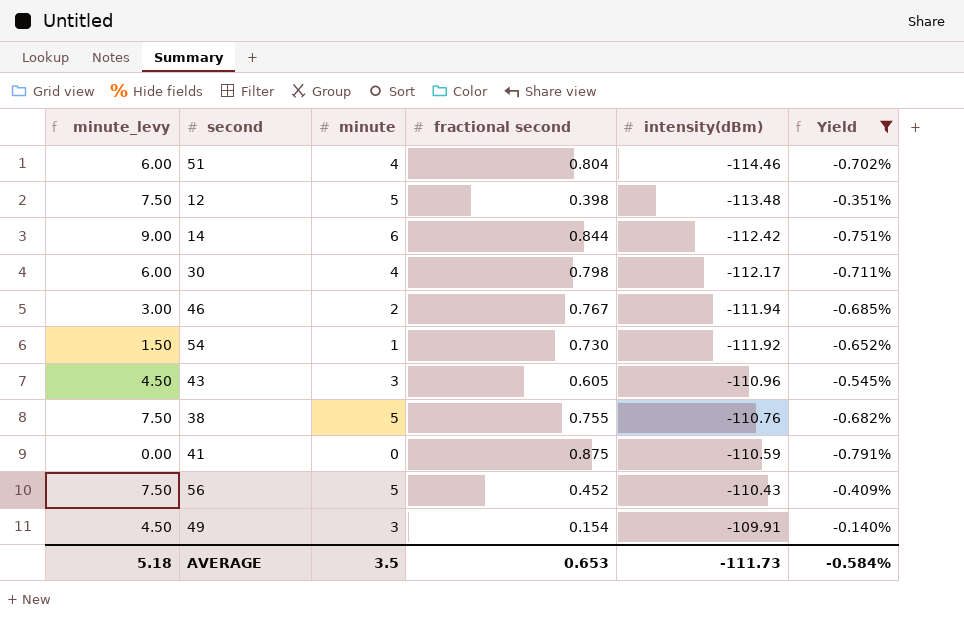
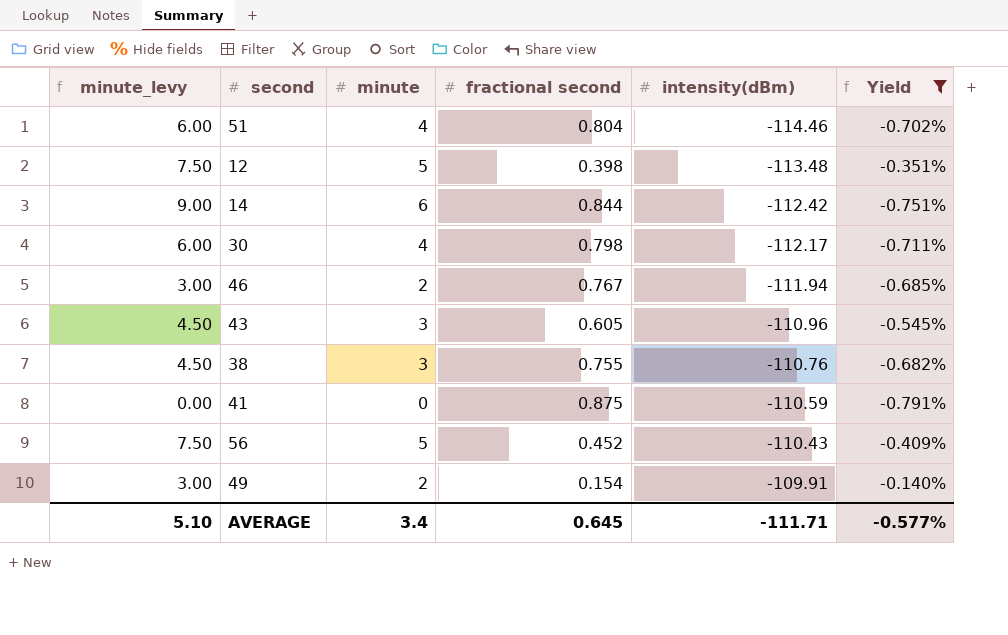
row 54: 1.50 | 1 | 0.730 | -111.92 | -0.652% -> none
38 | minute_levy: 7.50 -> 4.50
38 | minute: 5 -> 3
49 | minute_levy: 4.50 -> 3.00
49 | minute: 3 -> 2
AVERAGE | minute_levy: 5.18 -> 5.10
AVERAGE | minute: 3.5 -> 3.4
AVERAGE | fractional second: 0.653 -> 0.645
AVERAGE | intensity(dBm): -111.73 -> -111.71
AVERAGE | Yield: -0.584% -> -0.577%

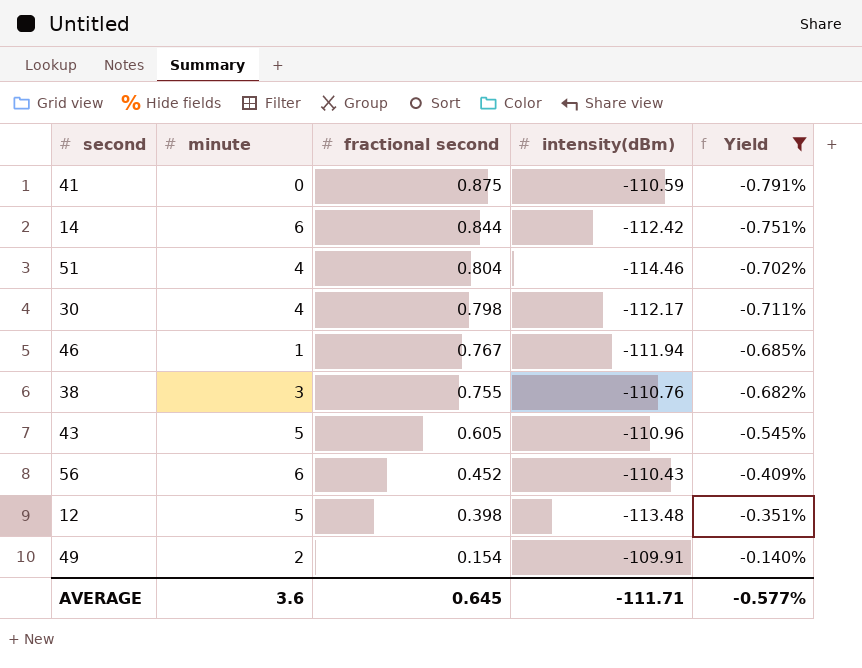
row order: intensity(dBm) ascending -> fractional second descending
column minute_levy | formula: [minute] * 1.5 -> none
46 | minute: 2 -> 1
43 | minute: 3 -> 5
56 | minute: 5 -> 6
AVERAGE | minute: 3.4 -> 3.6

